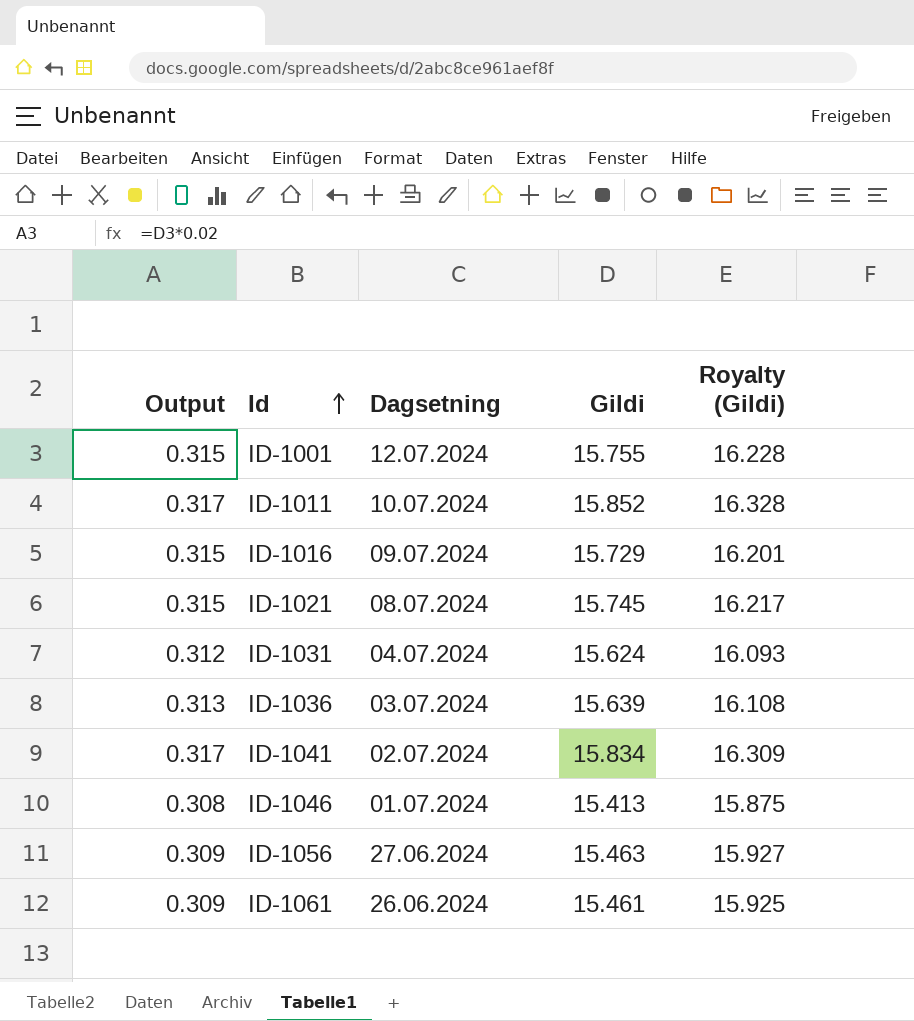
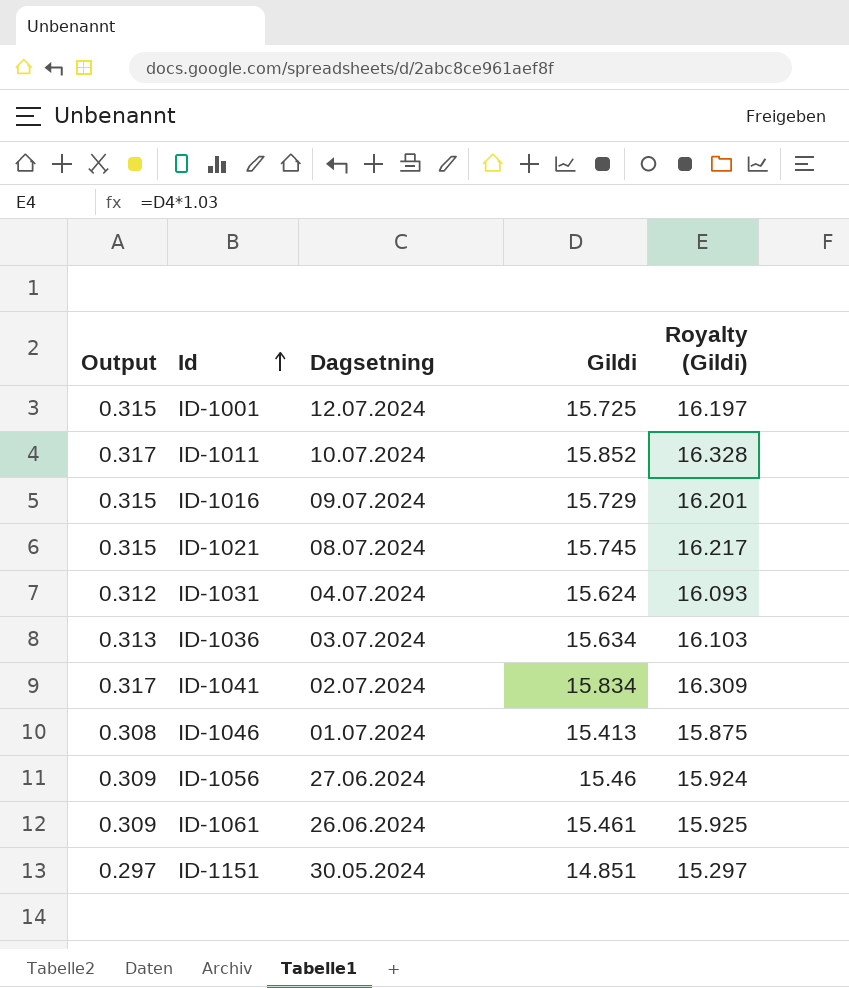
ID-1001 | Gildi: 15.755 -> 15.725
ID-1001 | Royalty (Gildi): 16.228 -> 16.197
ID-1036 | Gildi: 15.639 -> 15.634
ID-1036 | Royalty (Gildi): 16.108 -> 16.103
ID-1056 | Gildi: 15.463 -> 15.46
ID-1056 | Royalty (Gildi): 15.927 -> 15.924
row ID-1151: none -> 0.297 | 30.05.2024 | 14.851 | 15.297

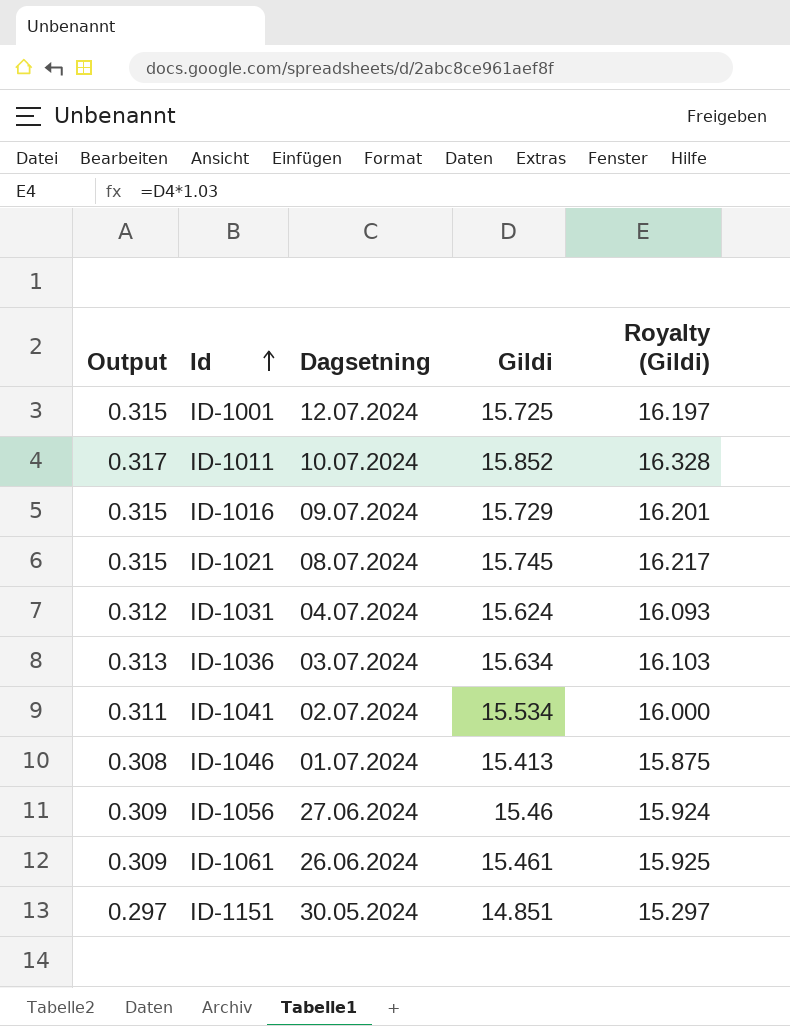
ID-1041 | Output: 0.317 -> 0.311
ID-1041 | Gildi: 15.834 -> 15.534
ID-1041 | Royalty (Gildi): 16.309 -> 16.000

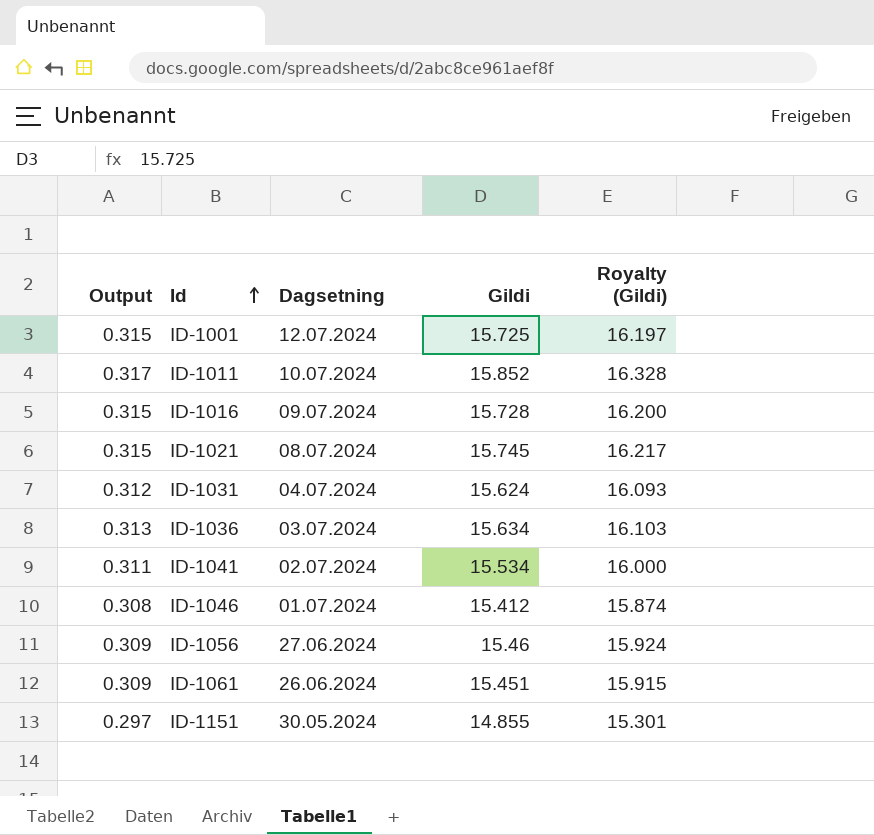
ID-1016 | Gildi: 15.729 -> 15.728
ID-1016 | Royalty (Gildi): 16.201 -> 16.200
ID-1046 | Gildi: 15.413 -> 15.412
ID-1046 | Royalty (Gildi): 15.875 -> 15.874
ID-1061 | Gildi: 15.461 -> 15.451
ID-1061 | Royalty (Gildi): 15.925 -> 15.915
ID-1151 | Gildi: 14.851 -> 14.855
ID-1151 | Royalty (Gildi): 15.297 -> 15.301

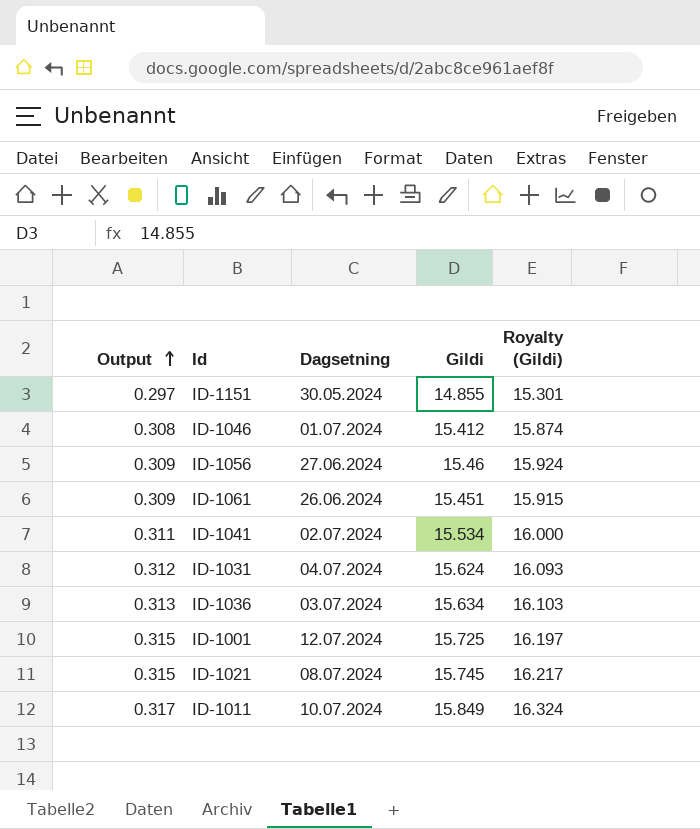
row order: Id ascending -> Output ascending
row ID-1016: 0.315 | 09.07.2024 | 15.728 | 16.200 -> none
ID-1011 | Gildi: 15.852 -> 15.849
ID-1011 | Royalty (Gildi): 16.328 -> 16.324

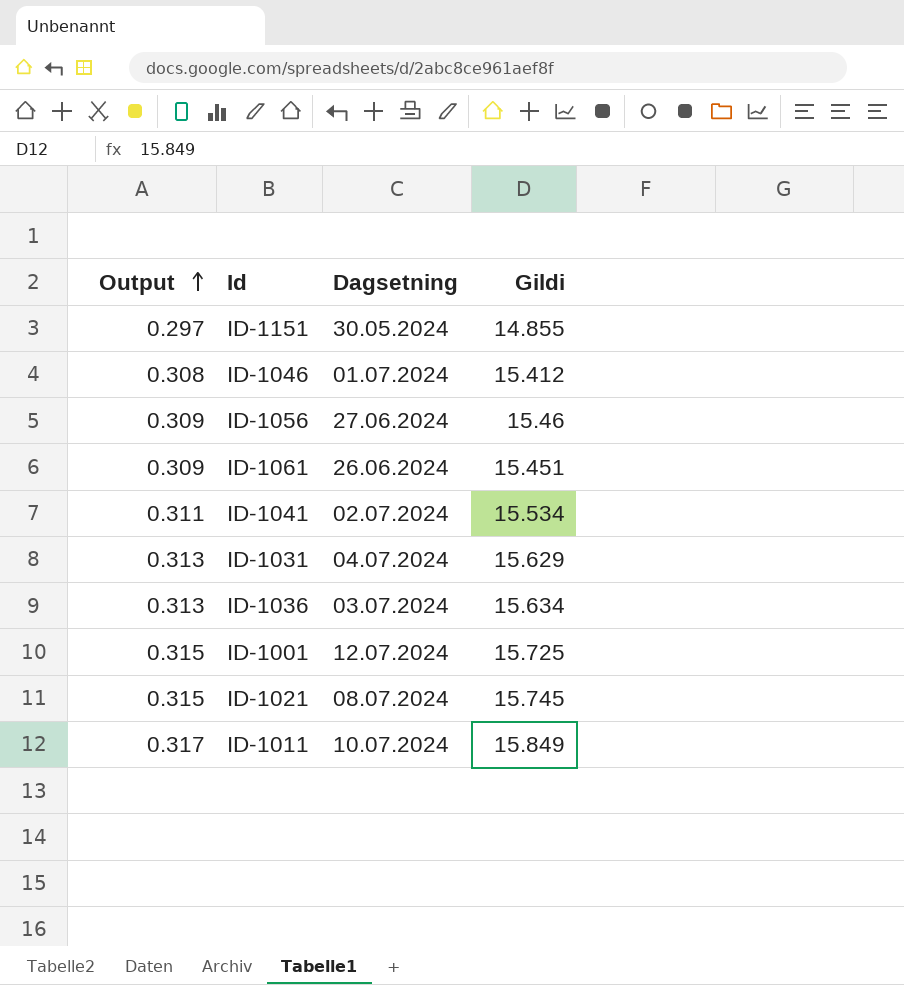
column Royalty (Gildi) | formula: [Gildi] * 1.03 -> none
ID-1031 | Output: 0.312 -> 0.313
ID-1031 | Gildi: 15.624 -> 15.629

